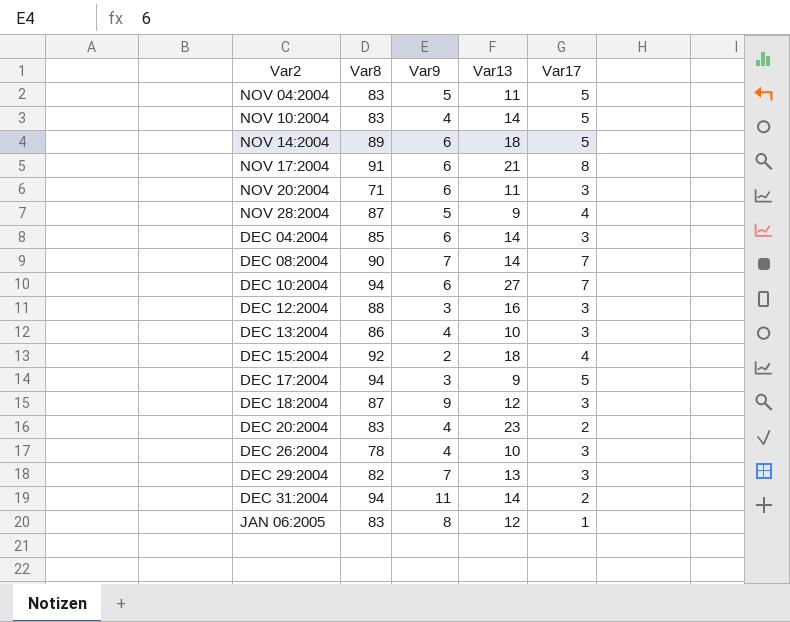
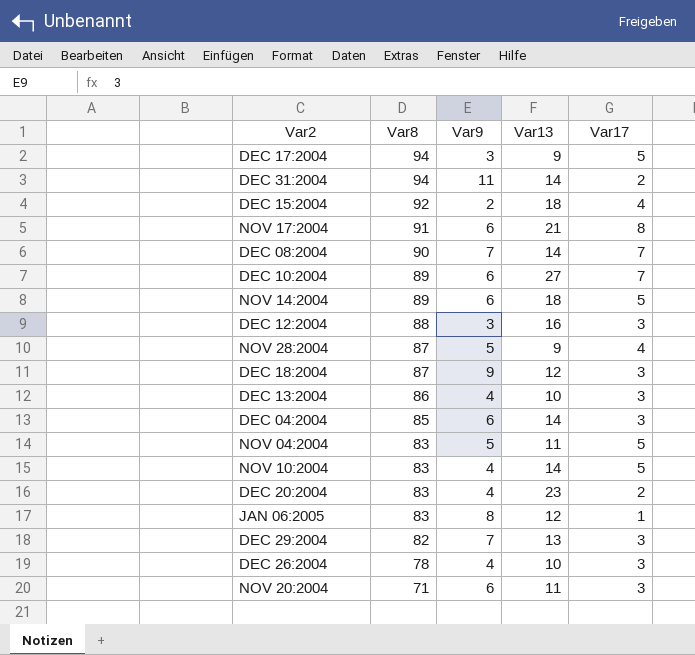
row order: none -> Var8 descending
DEC 10:2004 | Var8: 94 -> 89

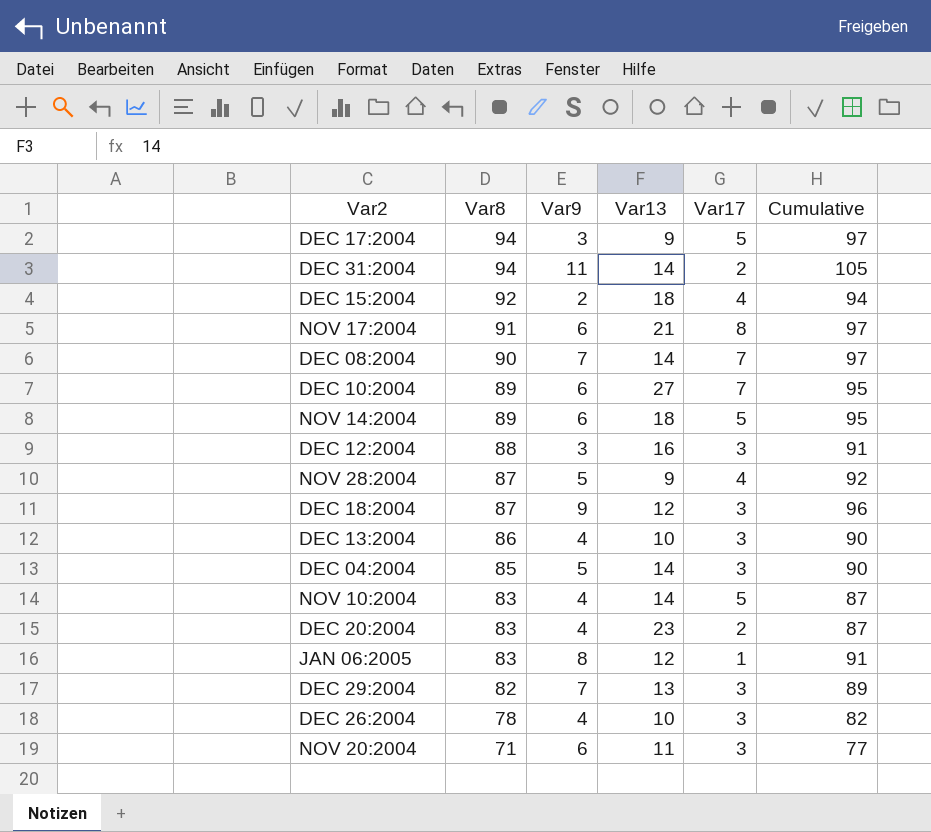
column Cumulative | formula: none -> [Var8] + [Var9]
row NOV 04:2004: 83 | 5 | 11 | 5 -> none
DEC 04:2004 | Var9: 6 -> 5

